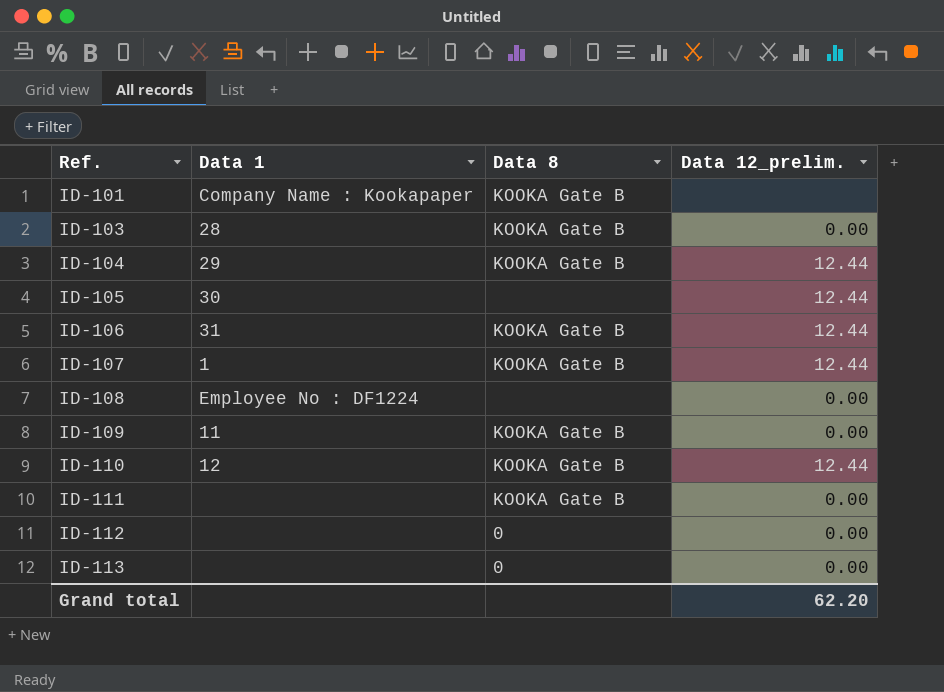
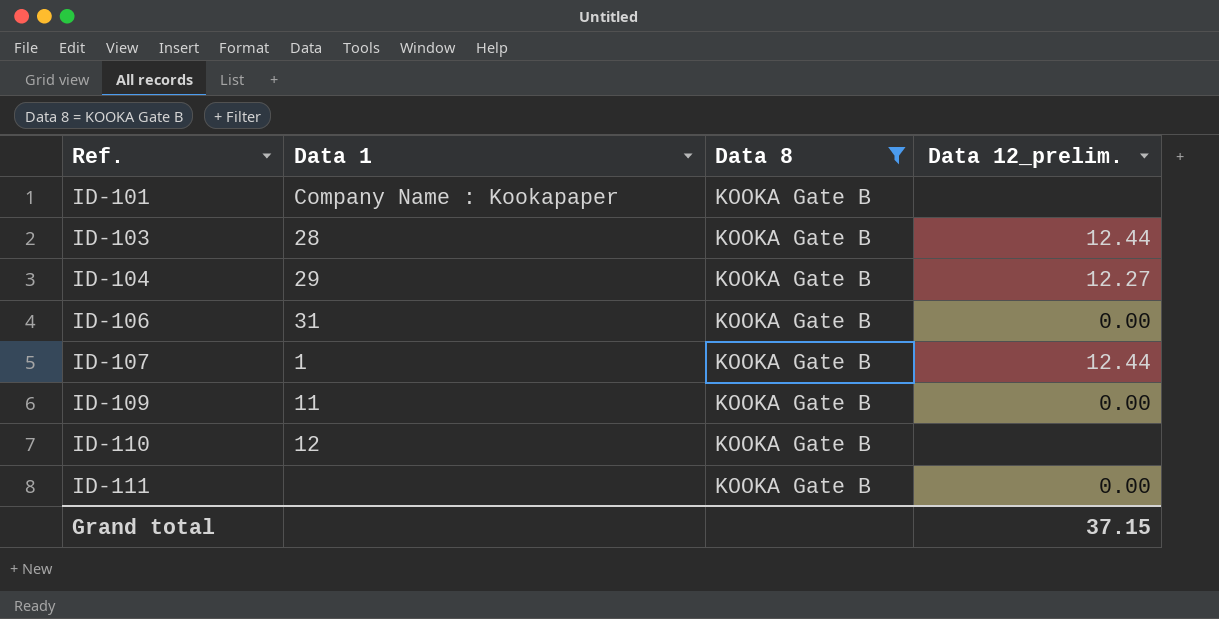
filter: none -> Data 8 = KOOKA Gate B
ID-103 | Data 12_prelim.: 0.00 -> 12.44
ID-104 | Data 12_prelim.: 12.44 -> 12.27
ID-106 | Data 12_prelim.: 12.44 -> 0.00
ID-110 | Data 12_prelim.: 12.44 -> none
Grand total | Data 12_prelim.: 62.20 -> 37.15

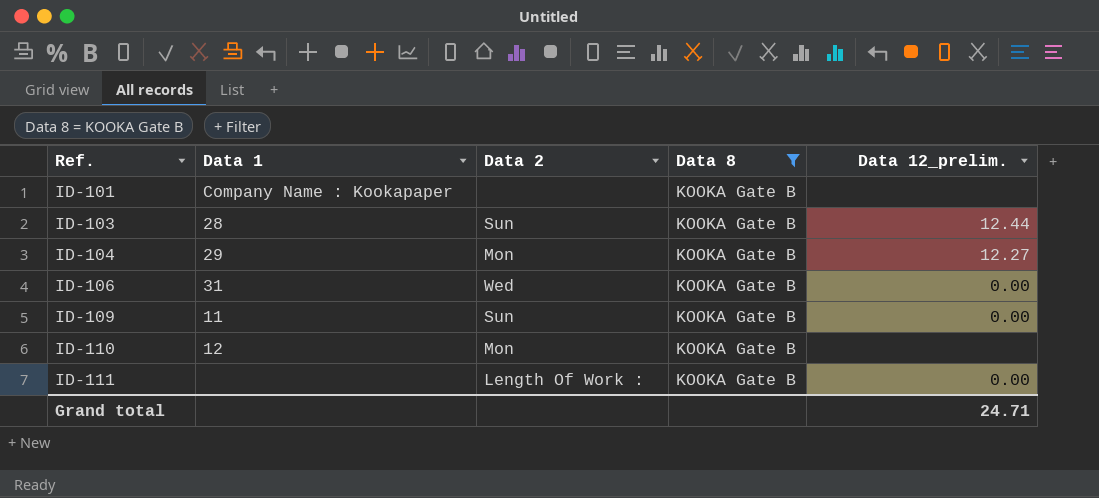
column Data 2 | position: none -> 3
row ID-107: 1 | KOOKA Gate B | 12.44 -> none
Grand total | Data 12_prelim.: 37.15 -> 24.71

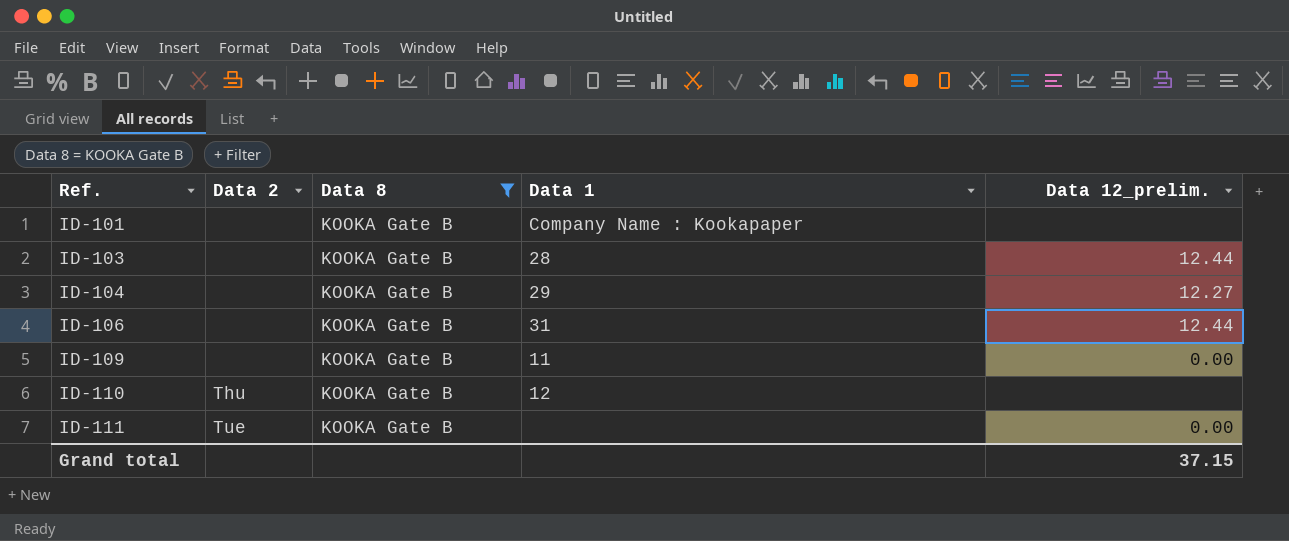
column Data 1 | position: 2 -> 4
ID-103 | Data 2: Sun -> none
ID-104 | Data 2: Mon -> none
ID-106 | Data 2: Wed -> none
ID-106 | Data 12_prelim.: 0.00 -> 12.44
ID-109 | Data 2: Sun -> none
ID-110 | Data 2: Mon -> Thu
ID-111 | Data 2: Length Of Work : -> Tue
Grand total | Data 12_prelim.: 24.71 -> 37.15

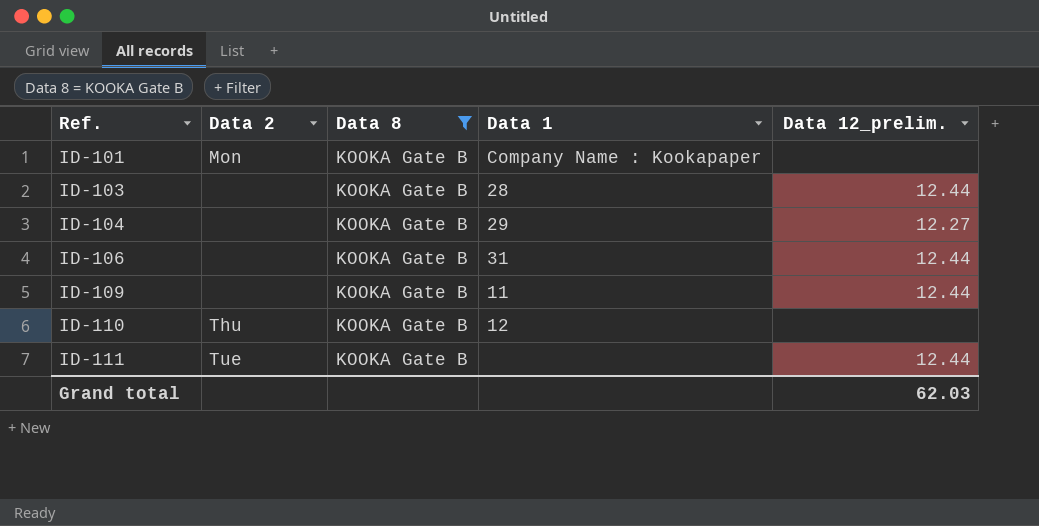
ID-101 | Data 2: none -> Mon
ID-109 | Data 12_prelim.: 0.00 -> 12.44
ID-111 | Data 12_prelim.: 0.00 -> 12.44
Grand total | Data 12_prelim.: 37.15 -> 62.03

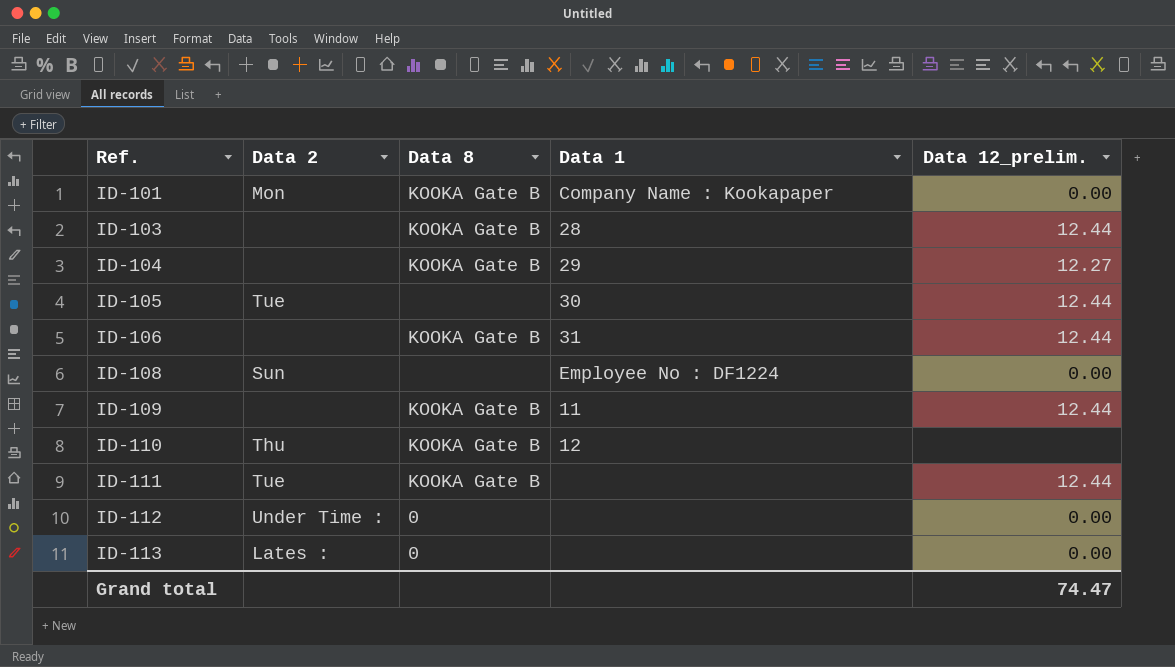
filter: Data 8 = KOOKA Gate B -> none
ID-101 | Data 12_prelim.: none -> 0.00
Grand total | Data 12_prelim.: 62.03 -> 74.47

